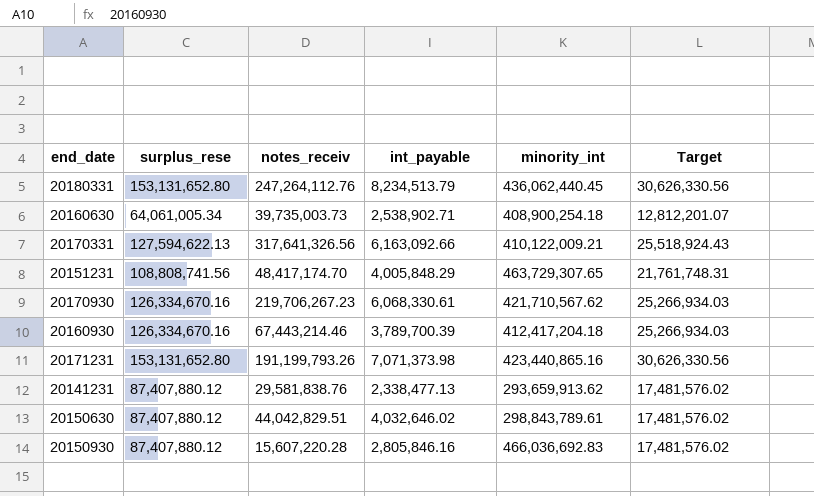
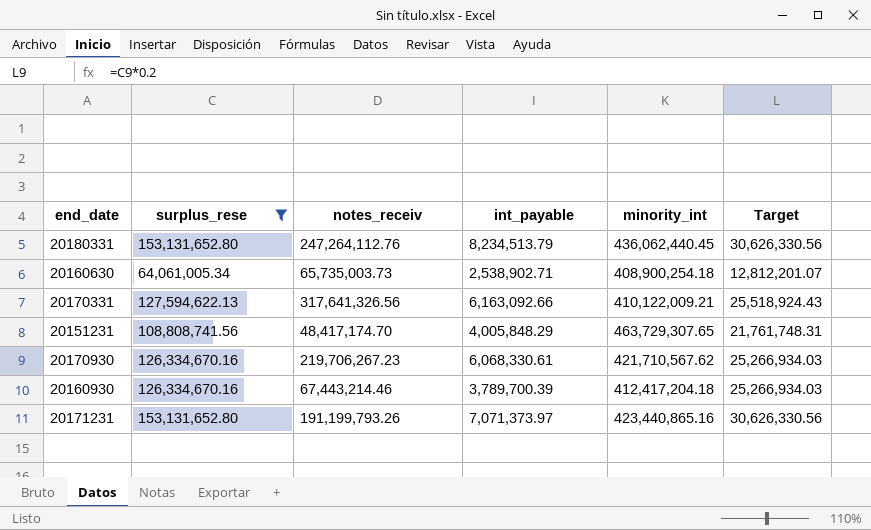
filter: none -> surplus_rese != 87,407,880.12
20160630 | notes_receiv: 39,735,003.73 -> 65,735,003.73
20171231 | int_payable: 7,071,373.98 -> 7,071,373.97

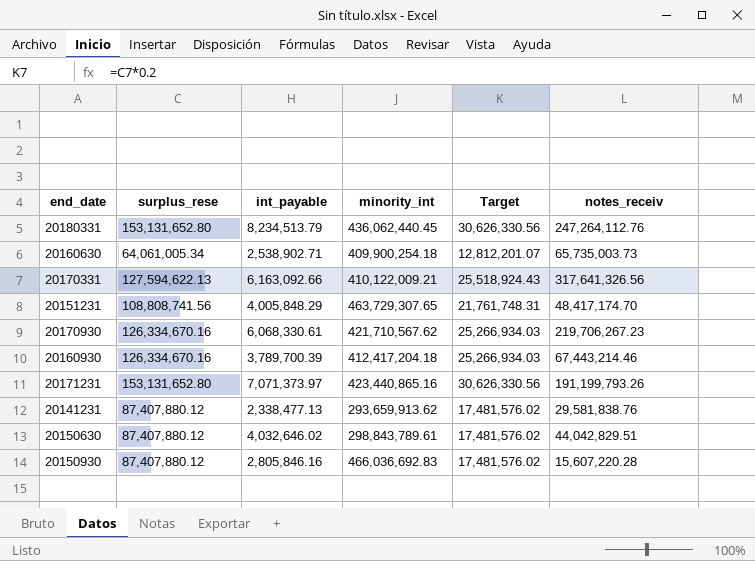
filter: surplus_rese != 87,407,880.12 -> none
column notes_receiv | position: 3 -> 6
20160630 | minority_int: 408,900,254.18 -> 409,900,254.18

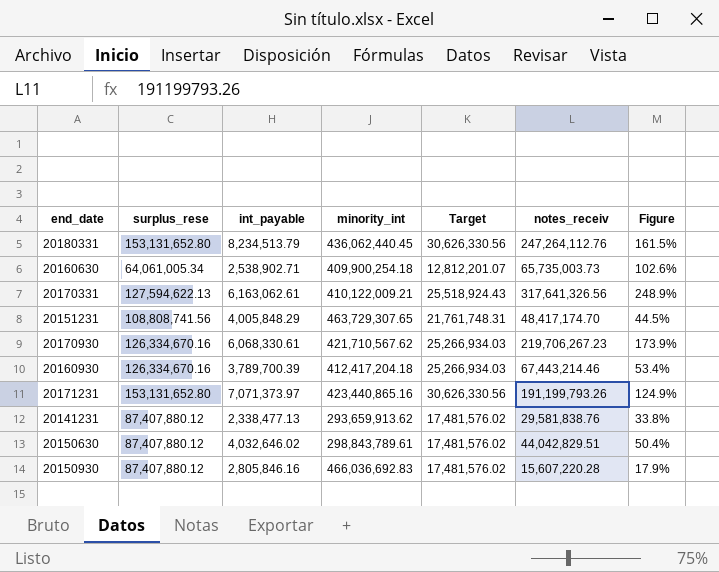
column Figure | formula: none -> [notes_receiv] / [surplus_rese]
20170331 | int_payable: 6,163,092.66 -> 6,163,062.61

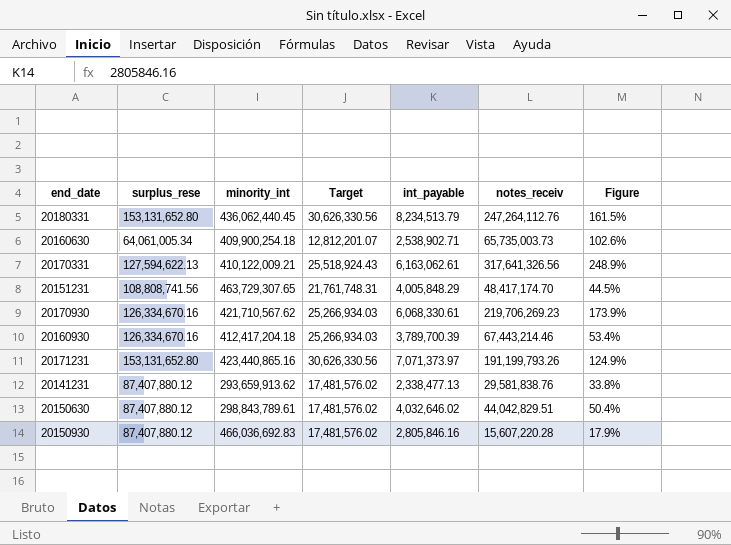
column int_payable | position: 3 -> 5
20170930 | notes_receiv: 219,706,267.23 -> 219,706,269.23

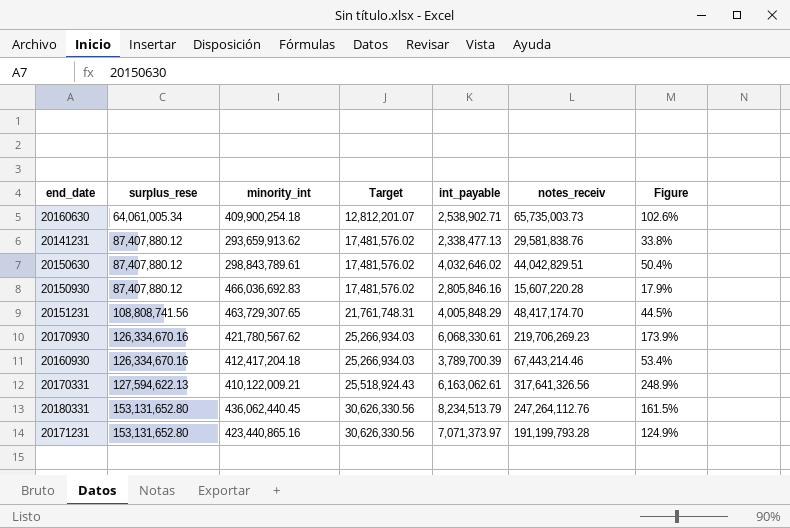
row order: none -> surplus_rese ascending
20170930 | minority_int: 421,710,567.62 -> 421,780,567.62
20171231 | notes_receiv: 191,199,793.26 -> 191,199,793.28

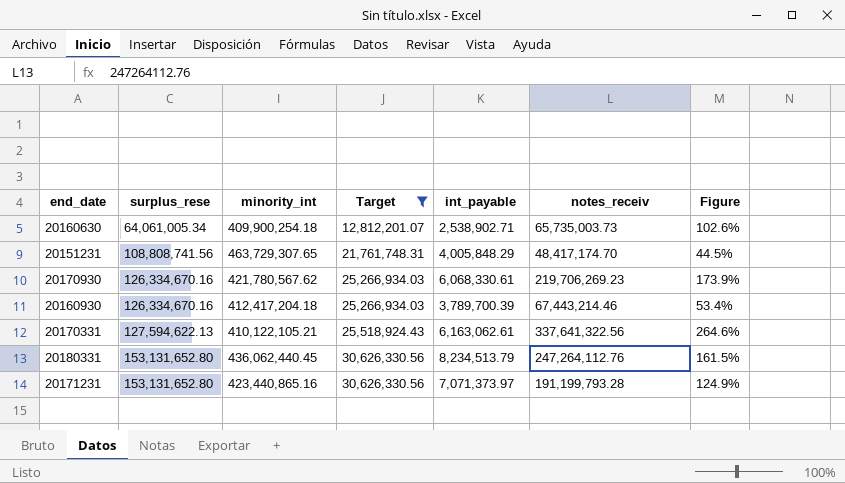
filter: none -> Target != 17,481,576.02
20170331 | minority_int: 410,122,009.21 -> 410,122,105.21
20170331 | notes_receiv: 317,641,326.56 -> 337,641,322.56
20170331 | Figure: 248.9% -> 264.6%

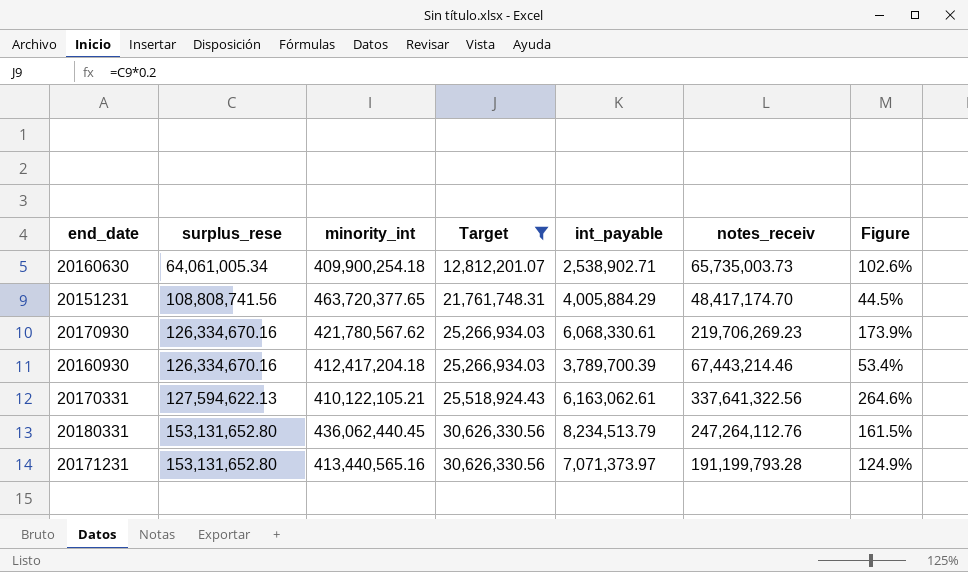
20151231 | minority_int: 463,729,307.65 -> 463,720,377.65
20151231 | int_payable: 4,005,848.29 -> 4,005,884.29
20171231 | minority_int: 423,440,865.16 -> 413,440,565.16

